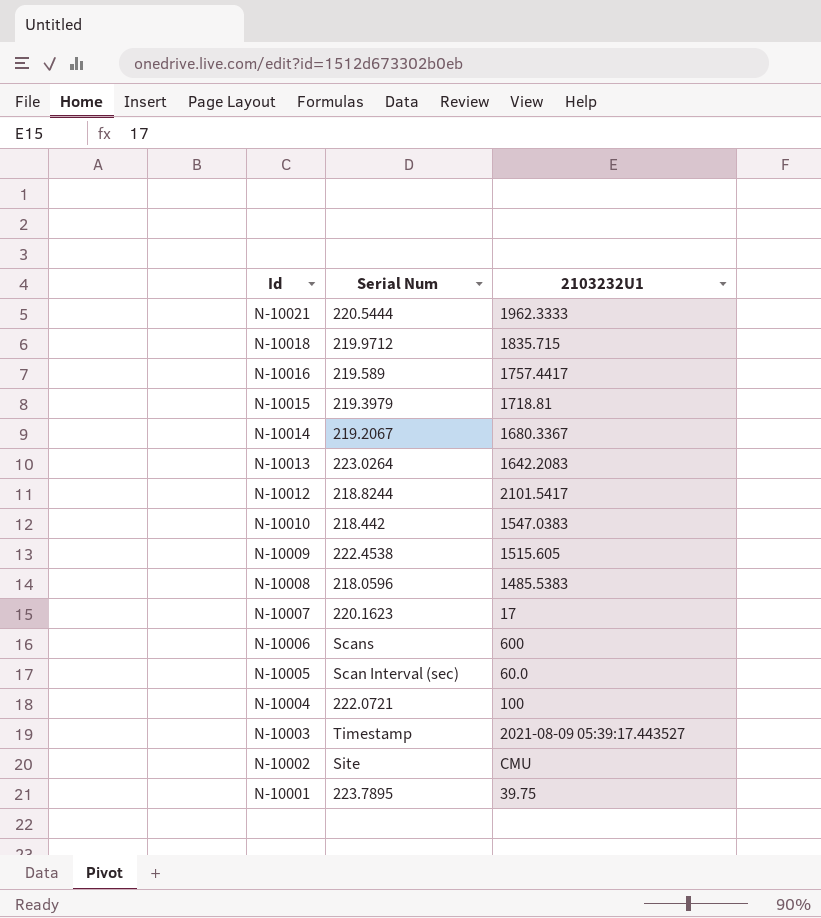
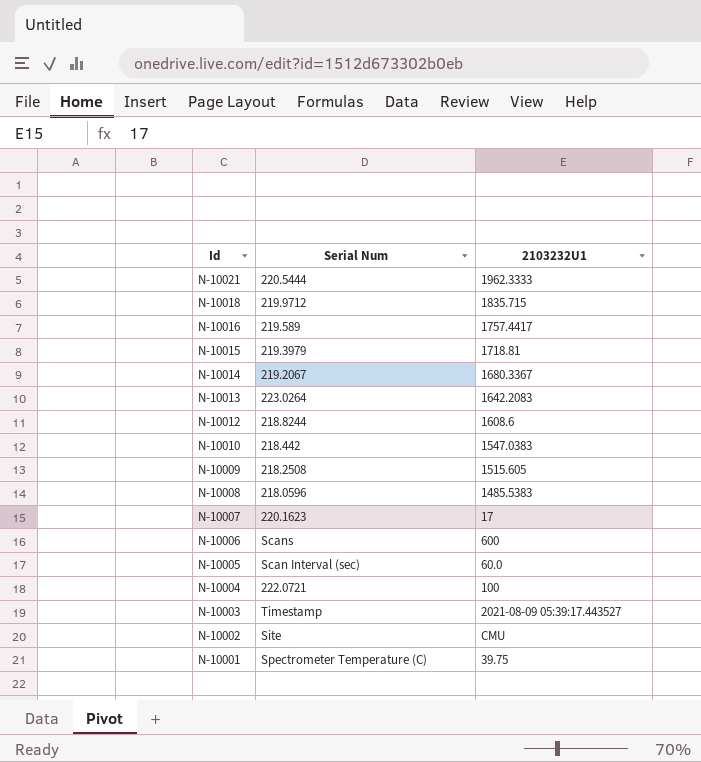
N-10012 | 2103232U1: 2101.5417 -> 1608.6
N-10009 | Serial Num: 222.4538 -> 218.2508
N-10001 | Serial Num: 223.7895 -> Spectrometer Temperature (C)

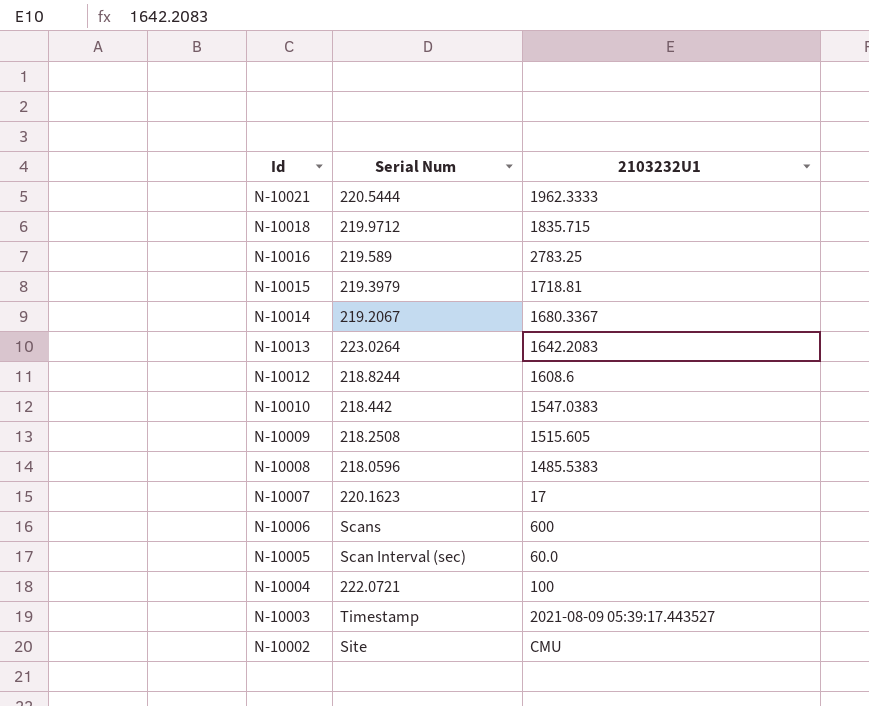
row N-10001: Spectrometer Temperature (C) | 39.75 -> none
N-10016 | 2103232U1: 1757.4417 -> 2783.25

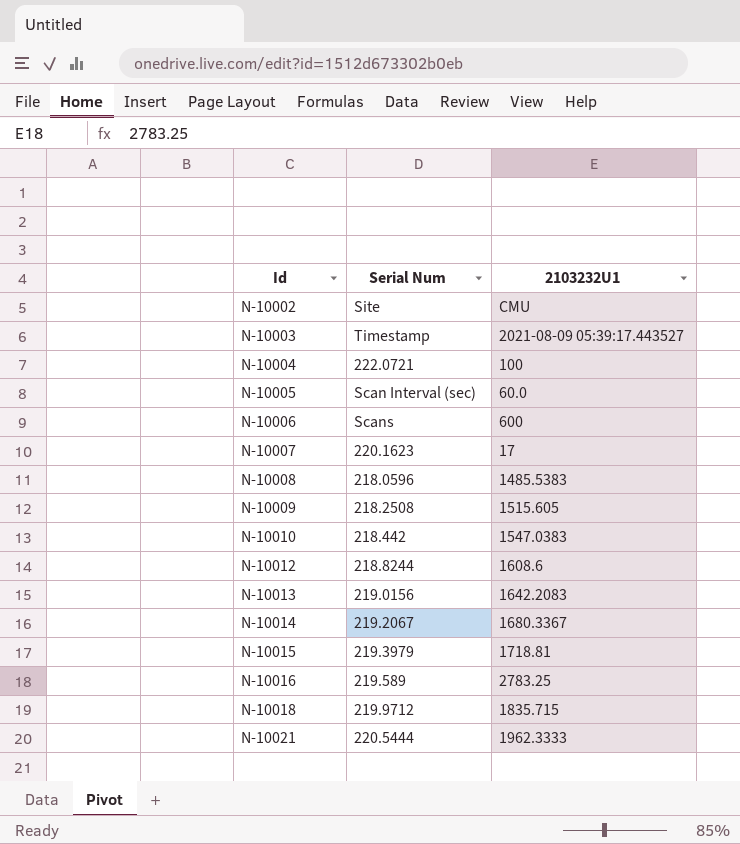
row order: Id descending -> Id ascending
N-10013 | Serial Num: 223.0264 -> 219.0156

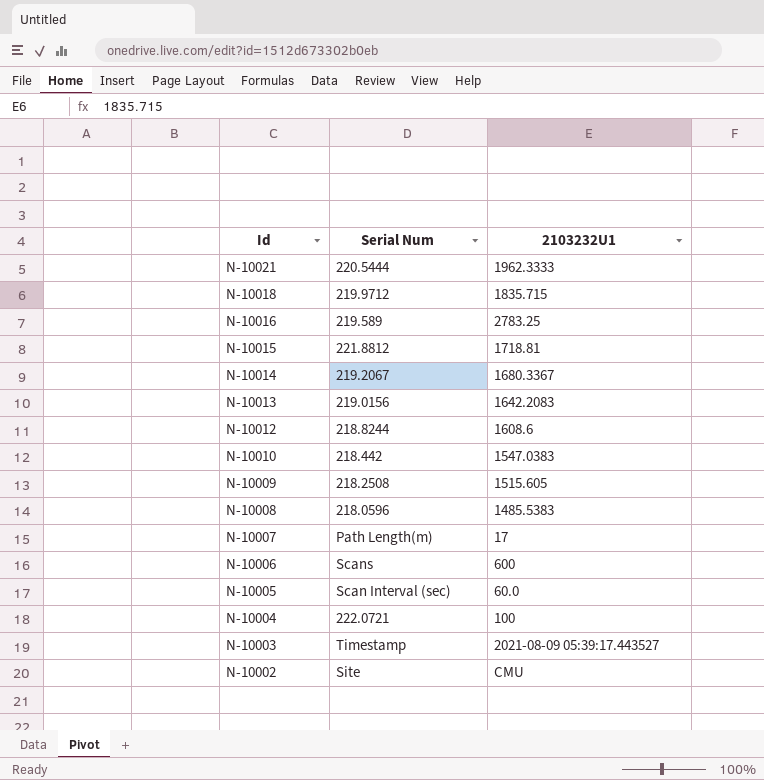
row order: Id ascending -> Id descending
N-10015 | Serial Num: 219.3979 -> 221.8812
N-10007 | Serial Num: 220.1623 -> Path Length(m)

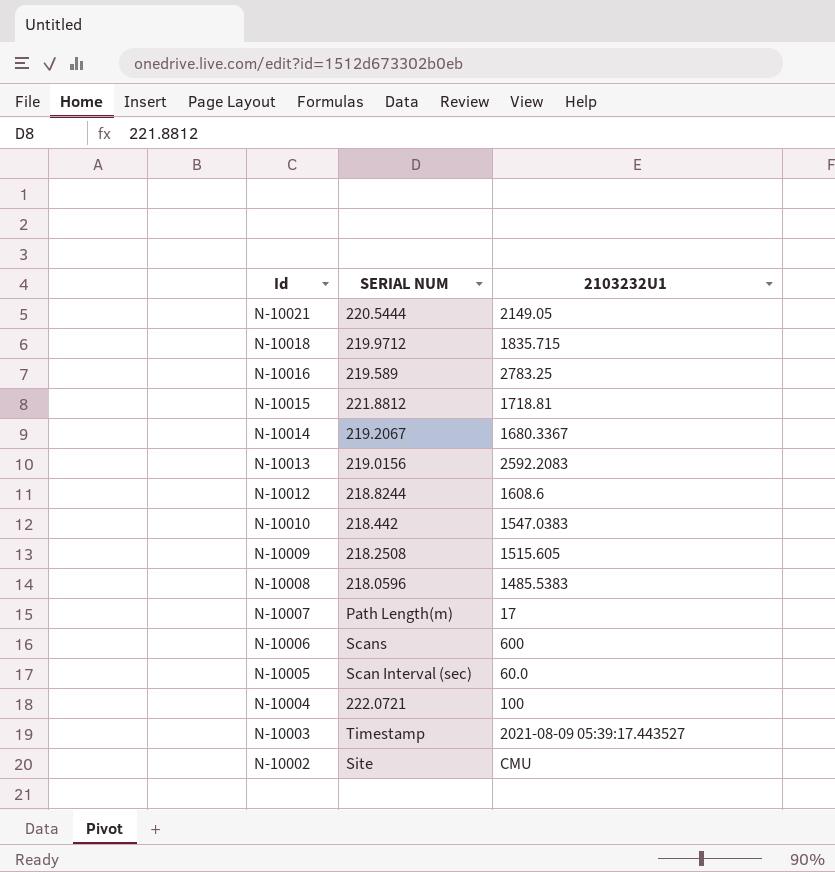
column name: Serial Num -> SERIAL NUM
N-10021 | 2103232U1: 1962.3333 -> 2149.05
N-10013 | 2103232U1: 1642.2083 -> 2592.2083

